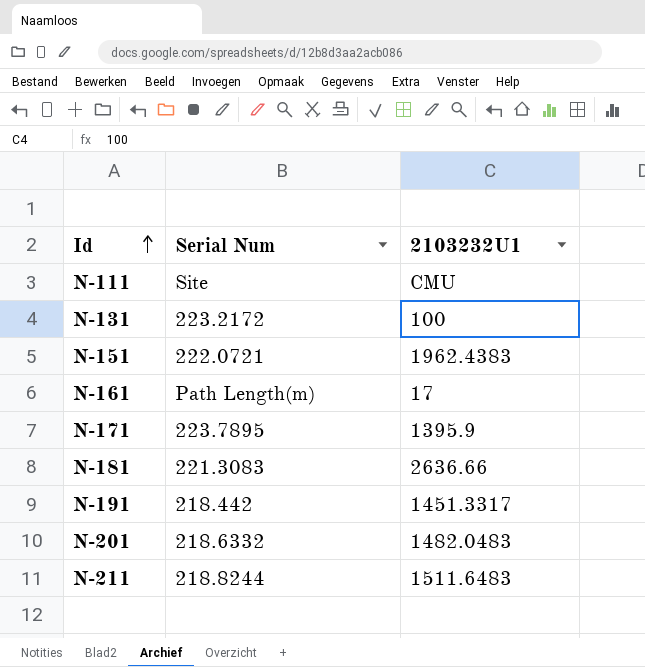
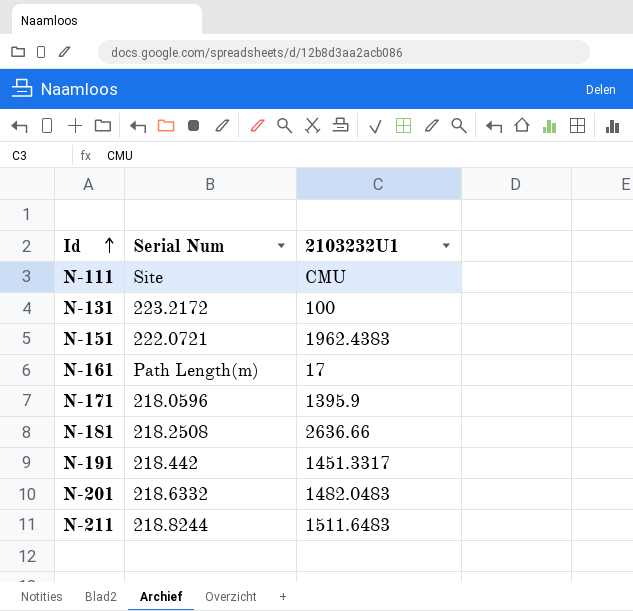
N-171 | Serial Num: 223.7895 -> 218.0596
N-181 | Serial Num: 221.3083 -> 218.2508

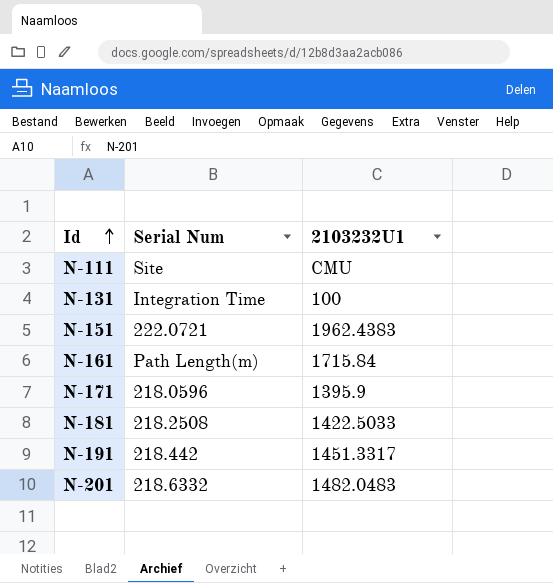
row N-211: 218.8244 | 1511.6483 -> none
N-131 | Serial Num: 223.2172 -> Integration Time
N-161 | 2103232U1: 17 -> 1715.84
N-181 | 2103232U1: 2636.66 -> 1422.5033

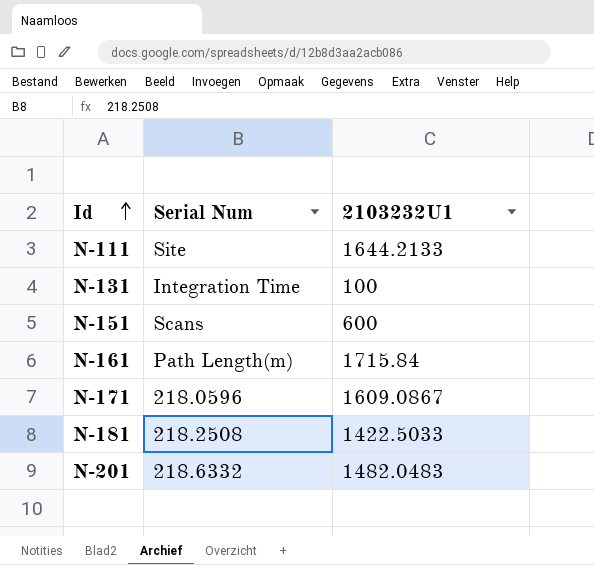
row N-191: 218.442 | 1451.3317 -> none
N-111 | 2103232U1: CMU -> 1644.2133
N-151 | Serial Num: 222.0721 -> Scans
N-151 | 2103232U1: 1962.4383 -> 600
N-171 | 2103232U1: 1395.9 -> 1609.0867

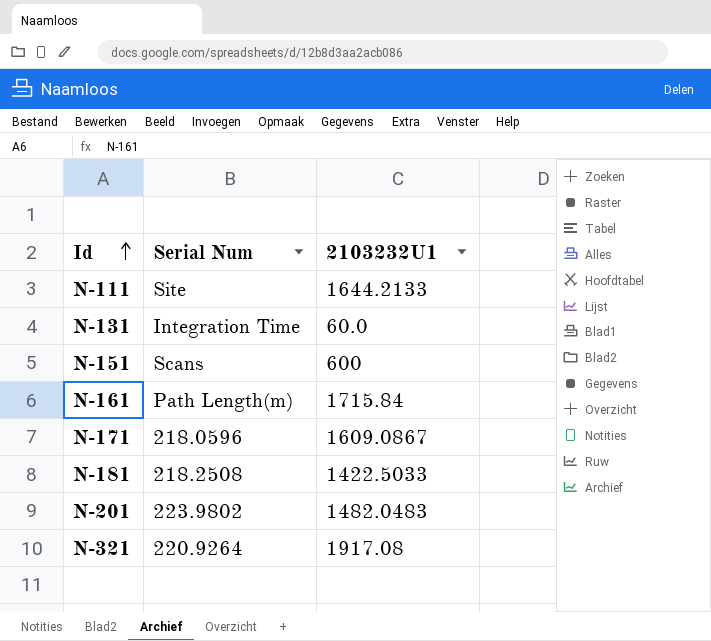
N-131 | 2103232U1: 100 -> 60.0
N-201 | Serial Num: 218.6332 -> 223.9802
row N-321: none -> 220.9264 | 1917.08

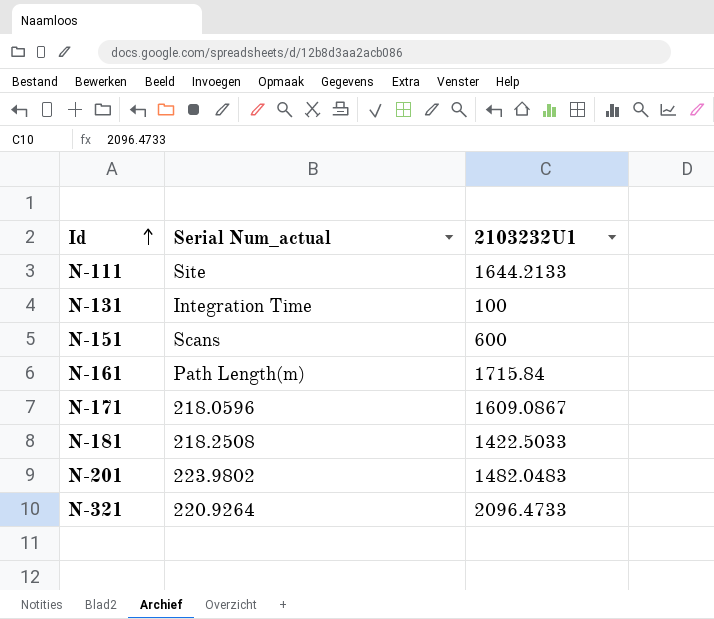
column name: Serial Num -> Serial Num_actual
N-131 | 2103232U1: 60.0 -> 100
N-321 | 2103232U1: 1917.08 -> 2096.4733

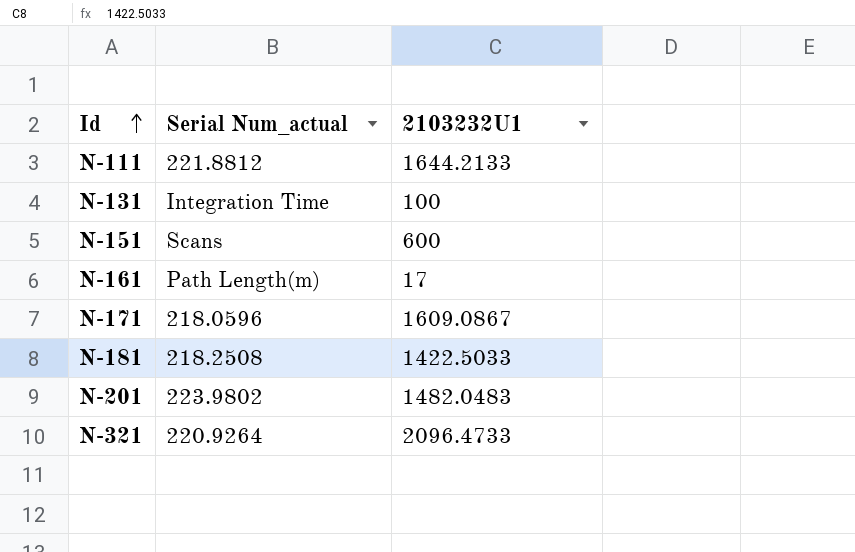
N-111 | Serial Num_actual: Site -> 221.8812
N-161 | 2103232U1: 1715.84 -> 17

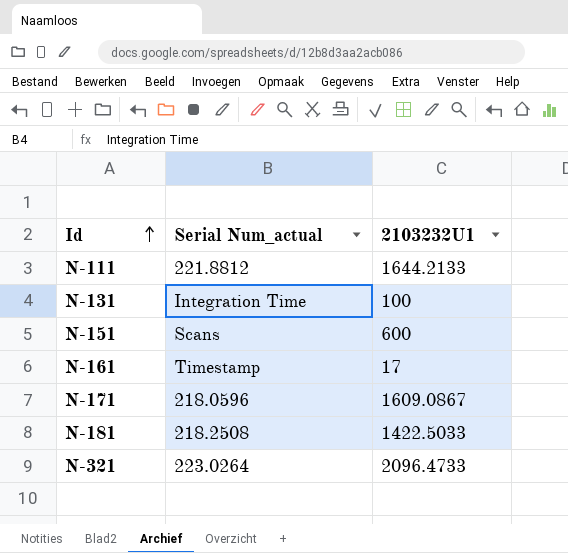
row N-201: 223.9802 | 1482.0483 -> none
N-161 | Serial Num_actual: Path Length(m) -> Timestamp
N-321 | Serial Num_actual: 220.9264 -> 223.0264

